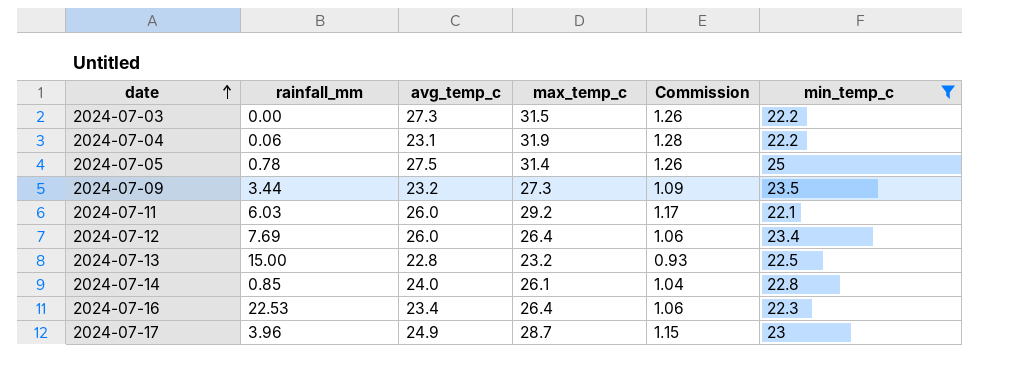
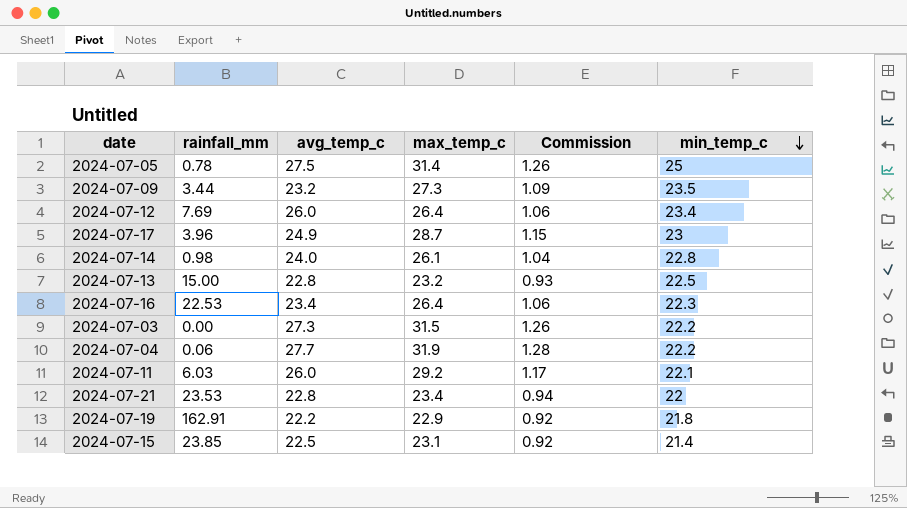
filter: min_temp_c >= 22.1 -> none
row order: date ascending -> min_temp_c descending
2024-07-14 | rainfall_mm: 0.85 -> 0.98
2024-07-04 | avg_temp_c: 23.1 -> 27.7

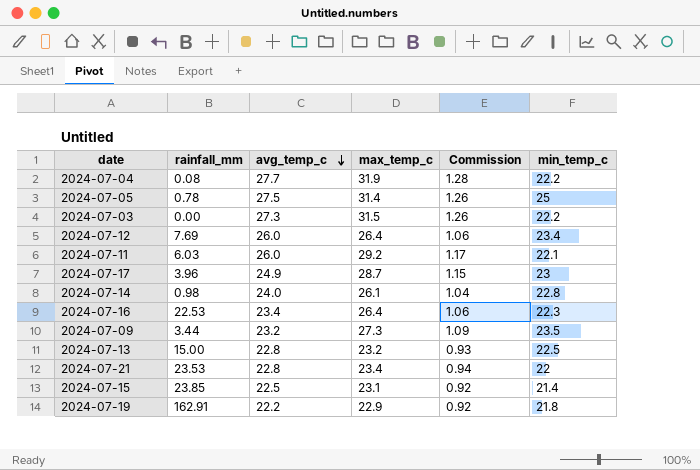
row order: min_temp_c descending -> avg_temp_c descending
2024-07-04 | rainfall_mm: 0.06 -> 0.08

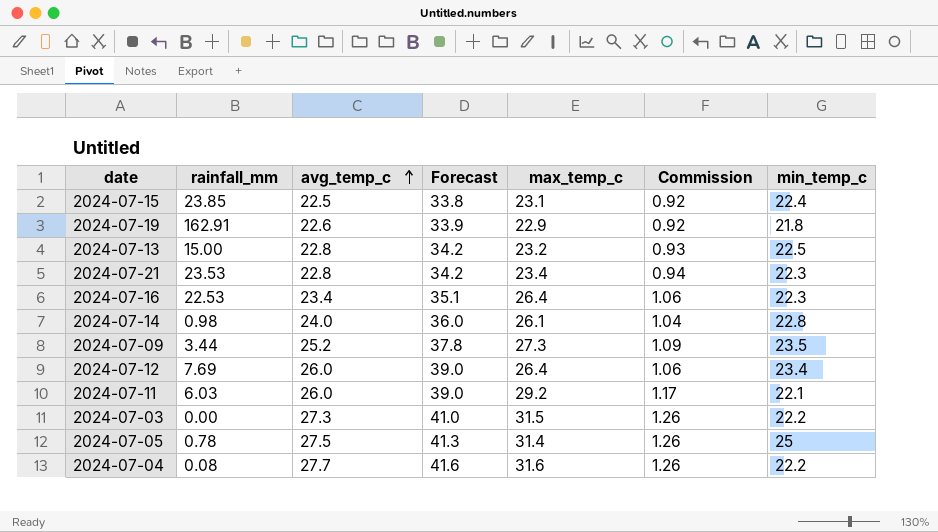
row order: avg_temp_c descending -> avg_temp_c ascending
column Forecast | formula: none -> [avg_temp_c] * 1.5
row 2024-07-17: 3.96 | 24.9 | 28.7 | 1.15 | 23 -> none
2024-07-15 | min_temp_c: 21.4 -> 22.4
2024-07-19 | avg_temp_c: 22.2 -> 22.6
2024-07-21 | min_temp_c: 22 -> 22.3
2024-07-09 | avg_temp_c: 23.2 -> 25.2
2024-07-04 | max_temp_c: 31.9 -> 31.6
2024-07-04 | Commission: 1.28 -> 1.26

